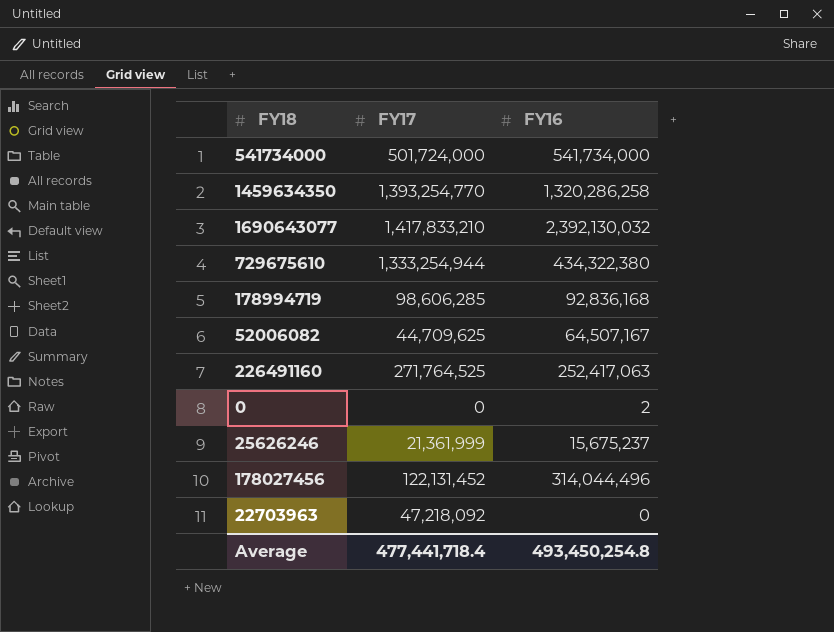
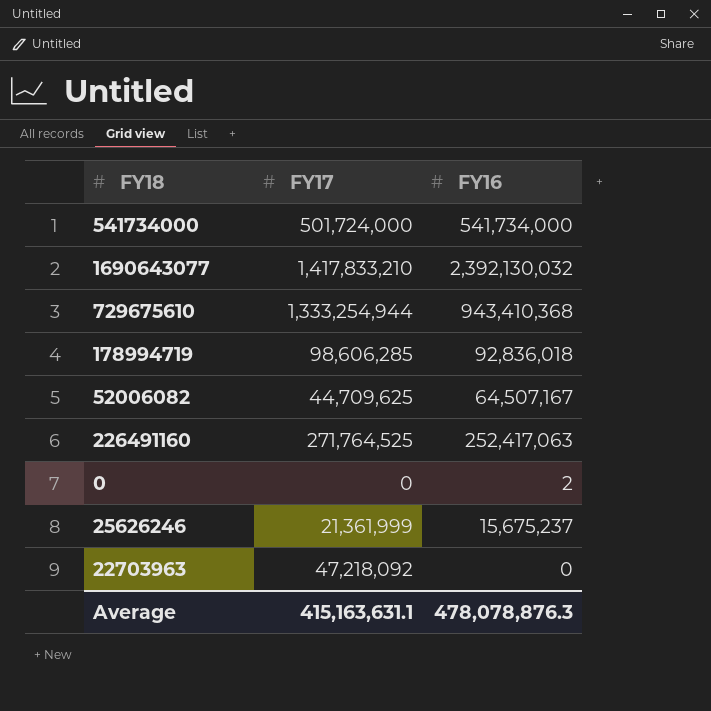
row 1459634350: 1,393,254,770 | 1,320,286,258 -> none
row 178027456: 122,131,452 | 314,044,496 -> none
729675610 | FY16: 434,322,380 -> 943,410,368
178994719 | FY16: 92,836,168 -> 92,836,018
Average | FY17: 477,441,718.4 -> 415,163,631.1
Average | FY16: 493,450,254.8 -> 478,078,876.3

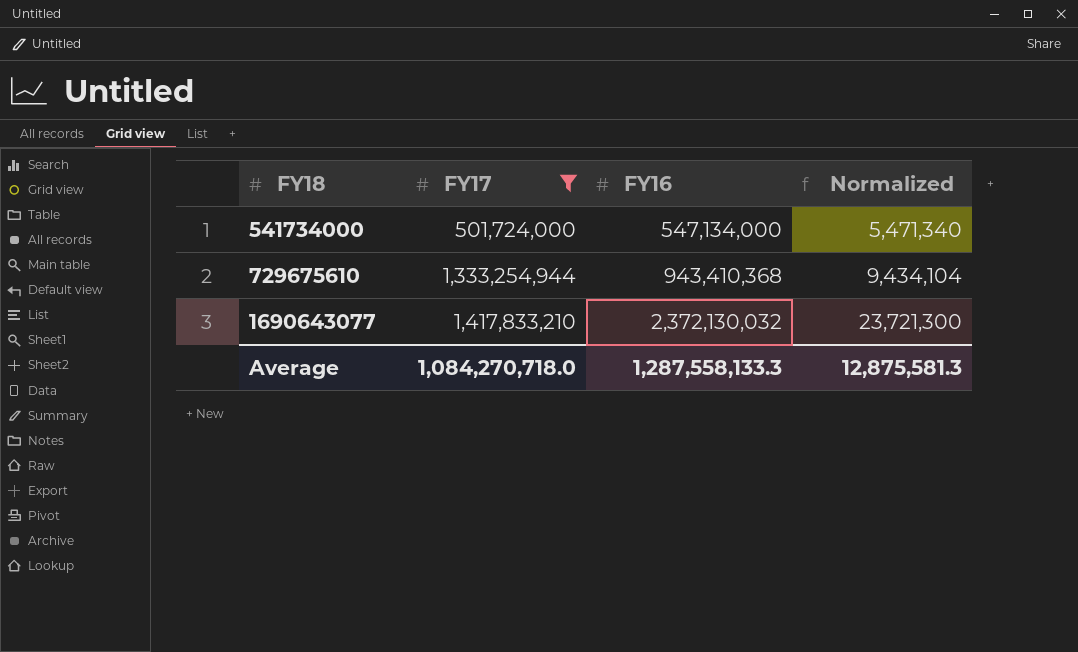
filter: none -> FY17 >= 501,724,000
row order: none -> FY18 ascending
column Normalized | formula: none -> [FY16] * 0.01
541734000 | FY16: 541,734,000 -> 547,134,000
1690643077 | FY16: 2,392,130,032 -> 2,372,130,032
Average | FY17: 415,163,631.1 -> 1,084,270,718.0
Average | FY16: 478,078,876.3 -> 1,287,558,133.3

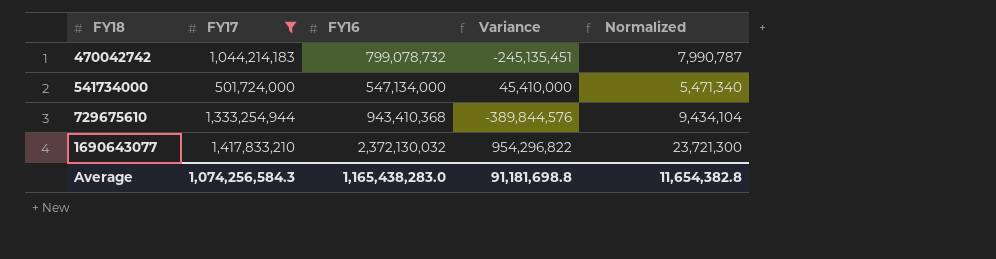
column Variance | formula: none -> [FY16] - [FY17]
row 470042742: none -> 1,044,214,183 | 799,078,732 | -245,135,451 | 7,990,787
Average | FY17: 1,084,270,718.0 -> 1,074,256,584.3
Average | FY16: 1,287,558,133.3 -> 1,165,438,283.0
Average | Normalized: 12,875,581.3 -> 11,654,382.8

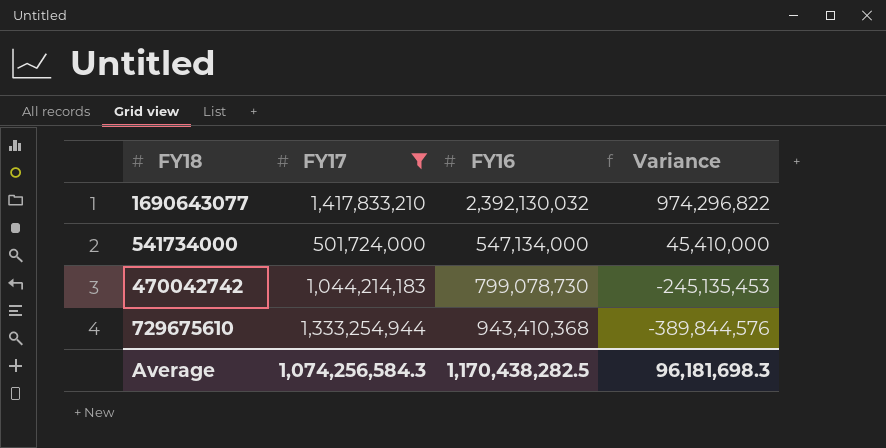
row order: FY18 ascending -> Variance descending
column Normalized | formula: [FY16] * 0.01 -> none
1690643077 | FY16: 2,372,130,032 -> 2,392,130,032
1690643077 | Variance: 954,296,822 -> 974,296,822
470042742 | FY16: 799,078,732 -> 799,078,730
470042742 | Variance: -245,135,451 -> -245,135,453
Average | FY16: 1,165,438,283.0 -> 1,170,438,282.5
Average | Variance: 91,181,698.8 -> 96,181,698.3

